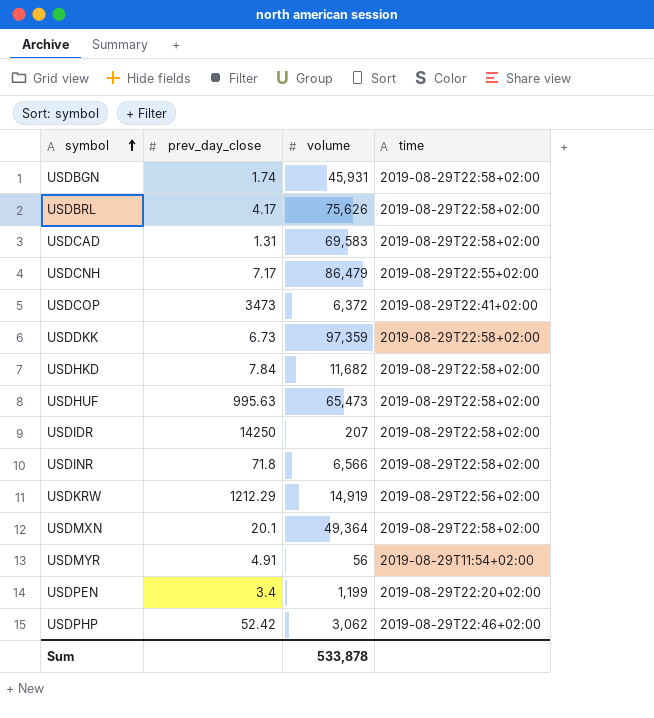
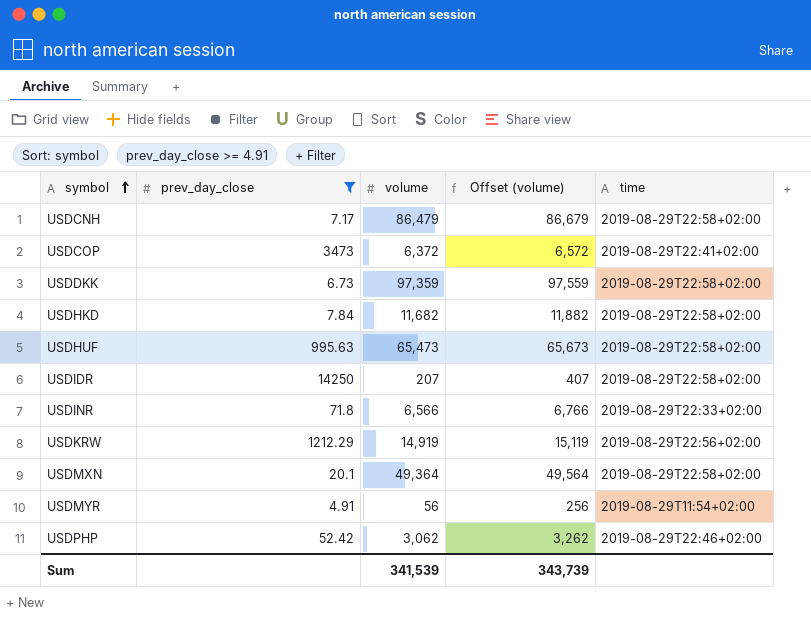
filter: none -> prev_day_close >= 4.91
column Offset (volume) | formula: none -> [volume] + 200
USDCNH | time: 2019-08-29T22:55+02:00 -> 2019-08-29T22:58+02:00
USDINR | time: 2019-08-29T22:58+02:00 -> 2019-08-29T22:33+02:00
Sum | volume: 533,878 -> 341,539

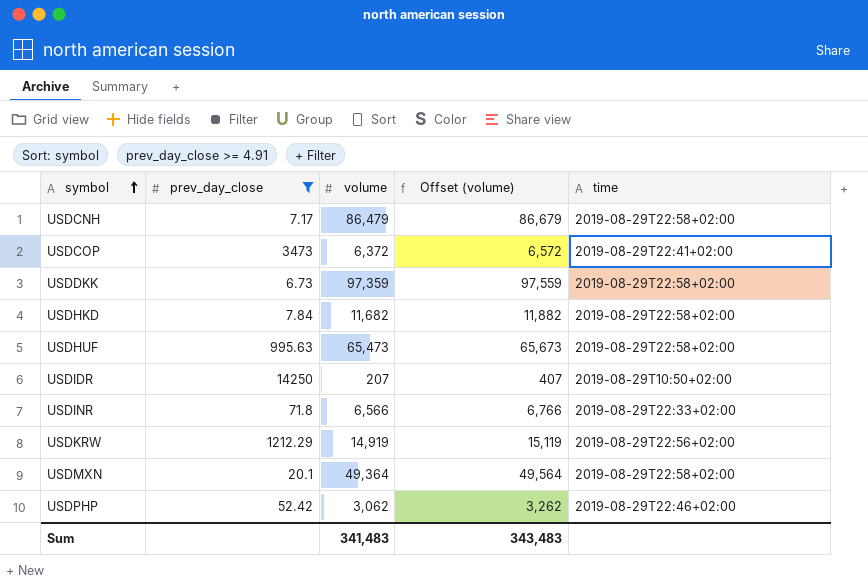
row USDMYR: 4.91 | 56 | 256 | 2019-08-29T11:54+02:00 -> none
USDIDR | time: 2019-08-29T22:58+02:00 -> 2019-08-29T10:50+02:00
Sum | volume: 341,539 -> 341,483
Sum | Offset (volume): 343,739 -> 343,483

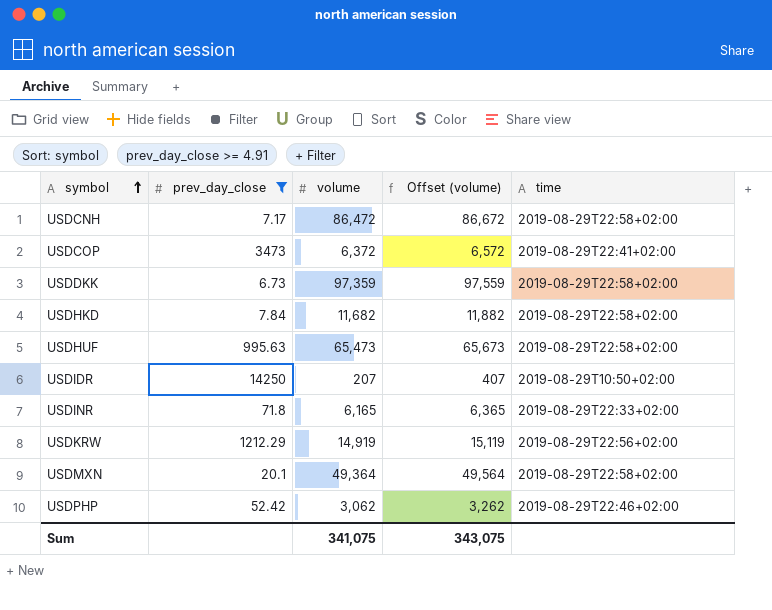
USDCNH | volume: 86,479 -> 86,472
USDCNH | Offset (volume): 86,679 -> 86,672
USDINR | volume: 6,566 -> 6,165
USDINR | Offset (volume): 6,766 -> 6,365
Sum | volume: 341,483 -> 341,075
Sum | Offset (volume): 343,483 -> 343,075

